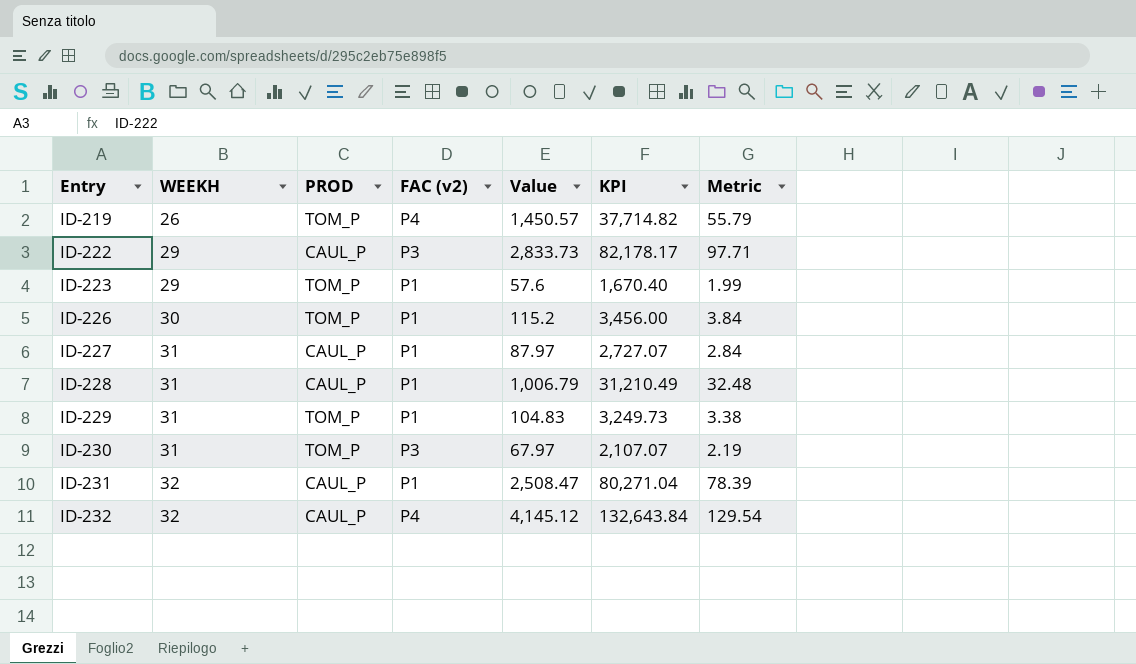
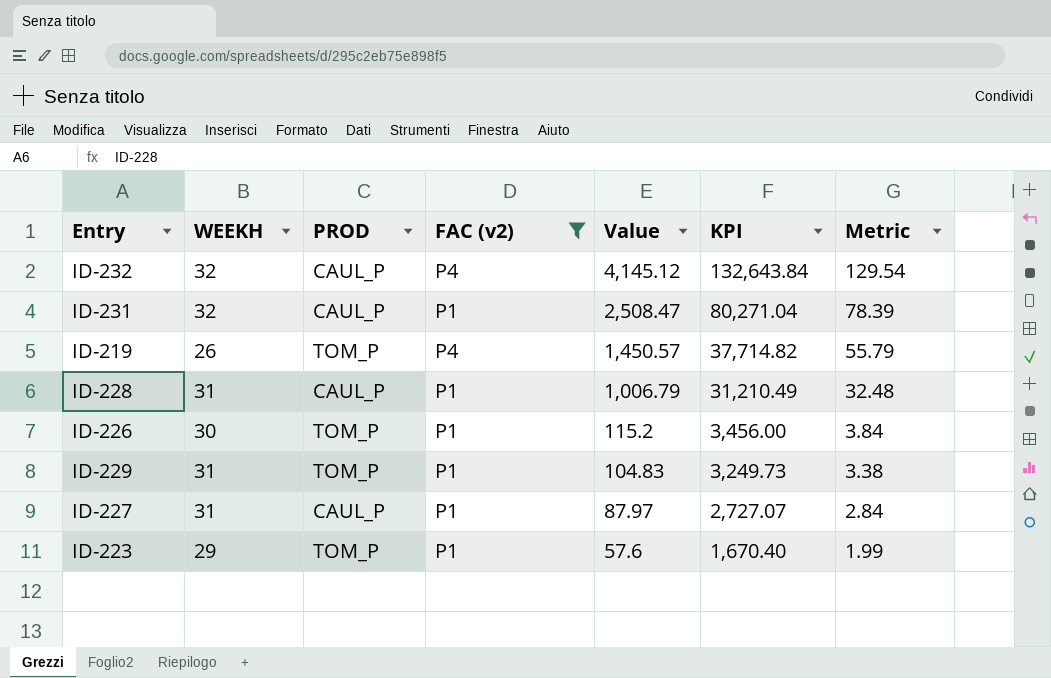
filter: none -> FAC (v2) != P3
row order: Entry ascending -> Value descending

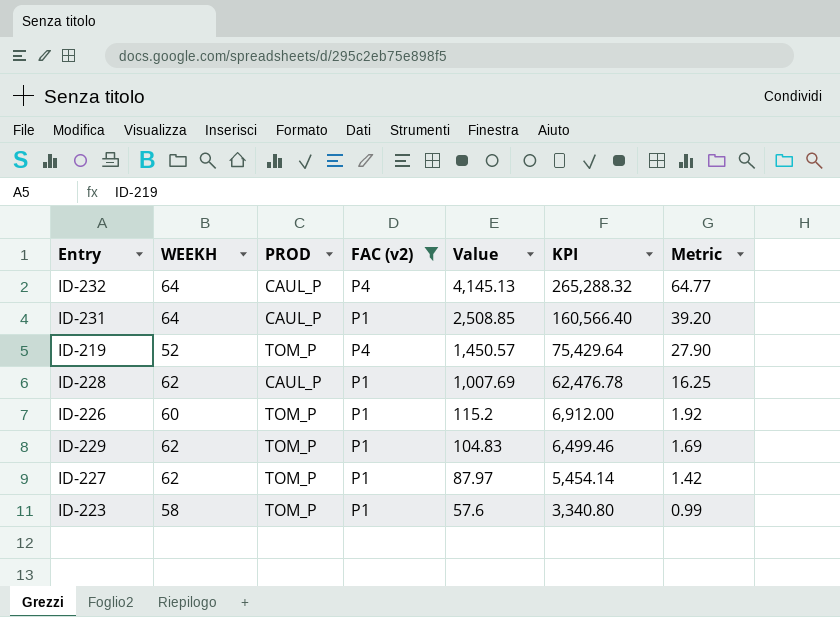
ID-232 | WEEKH: 32 -> 64
ID-232 | Value: 4,145.12 -> 4,145.13
ID-232 | KPI: 132,643.84 -> 265,288.32
ID-232 | Metric: 129.54 -> 64.77
ID-231 | WEEKH: 32 -> 64
ID-231 | Value: 2,508.47 -> 2,508.85
ID-231 | KPI: 80,271.04 -> 160,566.40
ID-231 | Metric: 78.39 -> 39.20
ID-219 | WEEKH: 26 -> 52
ID-219 | KPI: 37,714.82 -> 75,429.64
ID-219 | Metric: 55.79 -> 27.90
ID-228 | WEEKH: 31 -> 62
ID-228 | Value: 1,006.79 -> 1,007.69
ID-228 | KPI: 31,210.49 -> 62,476.78
ID-228 | Metric: 32.48 -> 16.25
ID-226 | WEEKH: 30 -> 60
ID-226 | KPI: 3,456.00 -> 6,912.00
ID-226 | Metric: 3.84 -> 1.92
ID-229 | WEEKH: 31 -> 62
ID-229 | KPI: 3,249.73 -> 6,499.46
ID-229 | Metric: 3.38 -> 1.69
ID-227 | WEEKH: 31 -> 62
ID-227 | PROD: CAUL_P -> TOM_P
ID-227 | KPI: 2,727.07 -> 5,454.14
ID-227 | Metric: 2.84 -> 1.42
ID-223 | WEEKH: 29 -> 58
ID-223 | KPI: 1,670.40 -> 3,340.80
ID-223 | Metric: 1.99 -> 0.99

